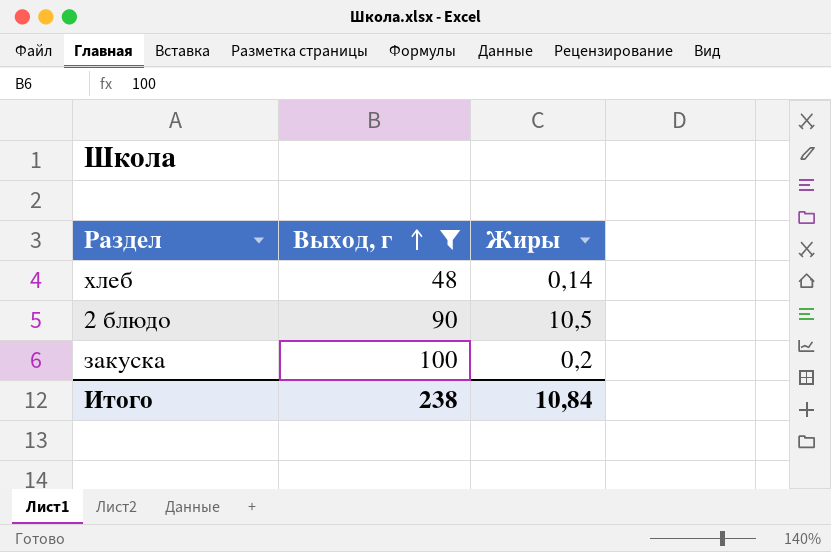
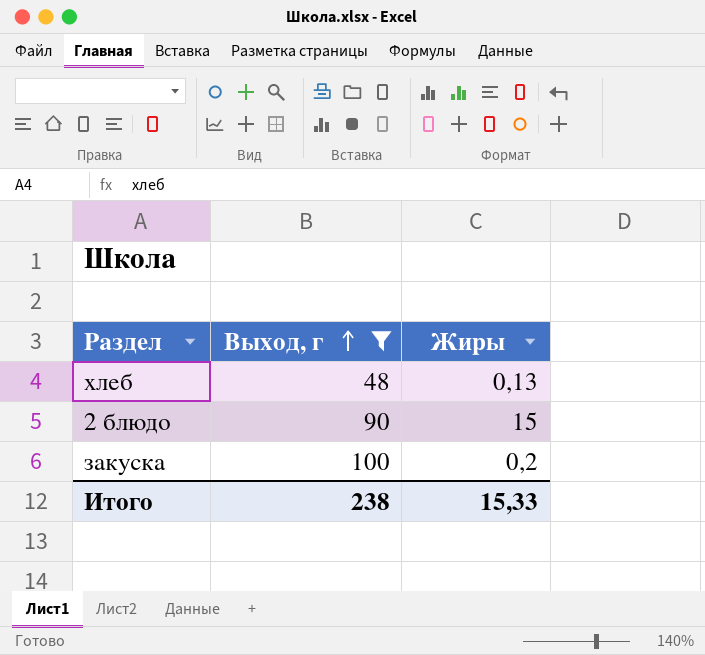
хлеб | Жиры: 0,14 -> 0,13
2 блюдо | Жиры: 10,5 -> 15
Итого | Жиры: 10,84 -> 15,33

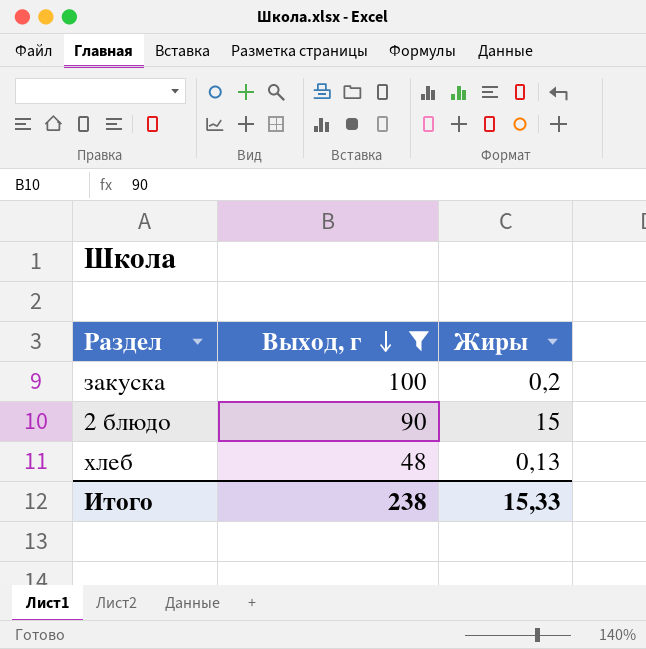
row order: Выход, г ascending -> Выход, г descending

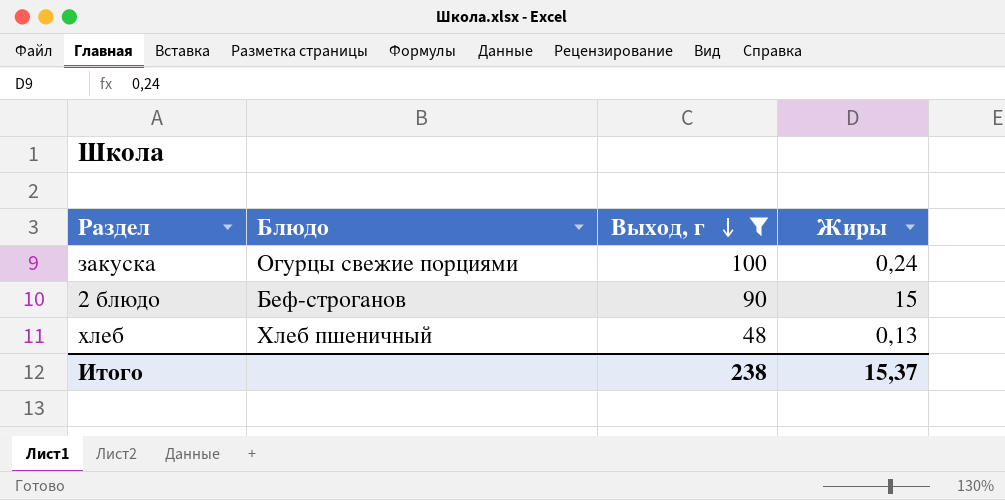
column Блюдо | position: none -> 2
закуска | Жиры: 0,2 -> 0,24
Итого | Жиры: 15,33 -> 15,37

